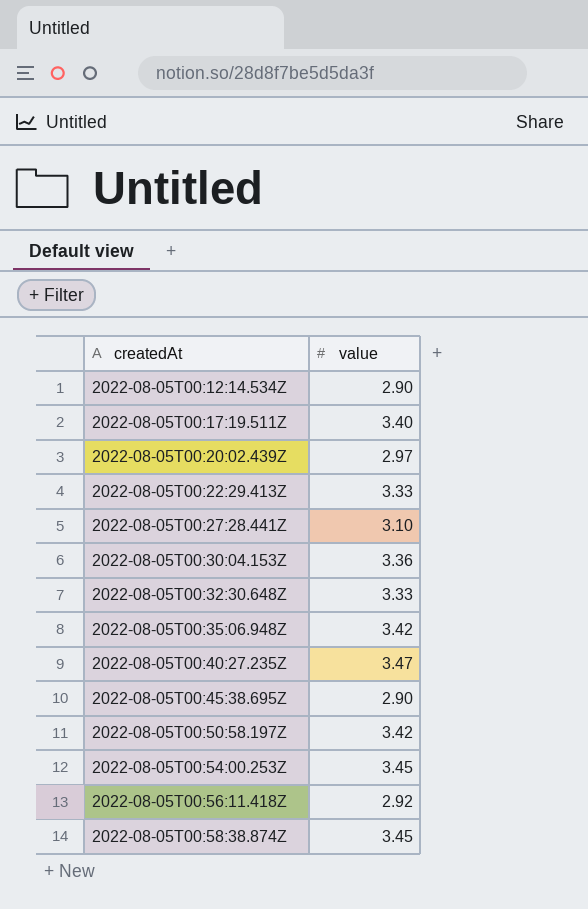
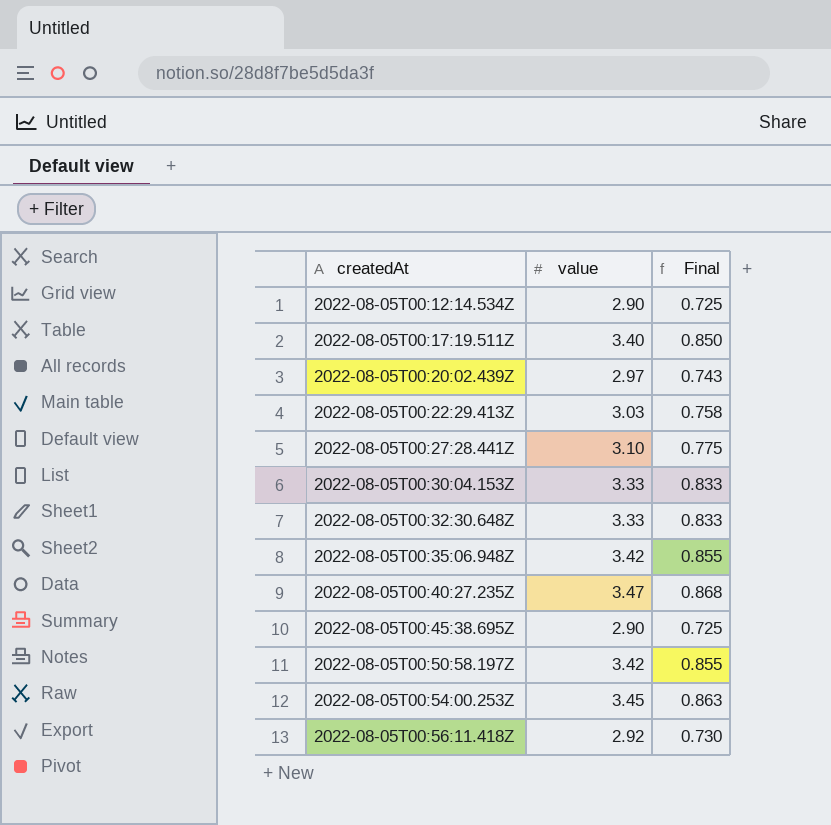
column Final | formula: none -> [value] * 0.25
row 2022-08-05T00:58:38.874Z: 3.45 -> none
2022-08-05T00:22:29.413Z | value: 3.33 -> 3.03
2022-08-05T00:30:04.153Z | value: 3.36 -> 3.33

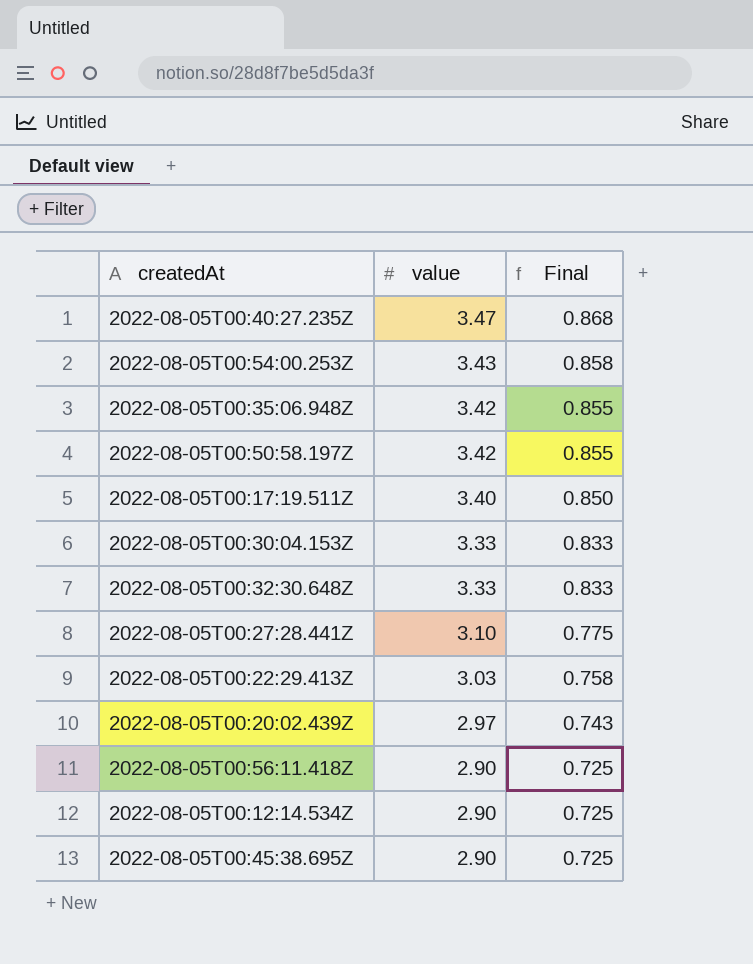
row order: createdAt ascending -> value descending
2022-08-05T00:54:00.253Z | value: 3.45 -> 3.43
2022-08-05T00:54:00.253Z | Final: 0.863 -> 0.858
2022-08-05T00:56:11.418Z | value: 2.92 -> 2.90
2022-08-05T00:56:11.418Z | Final: 0.730 -> 0.725

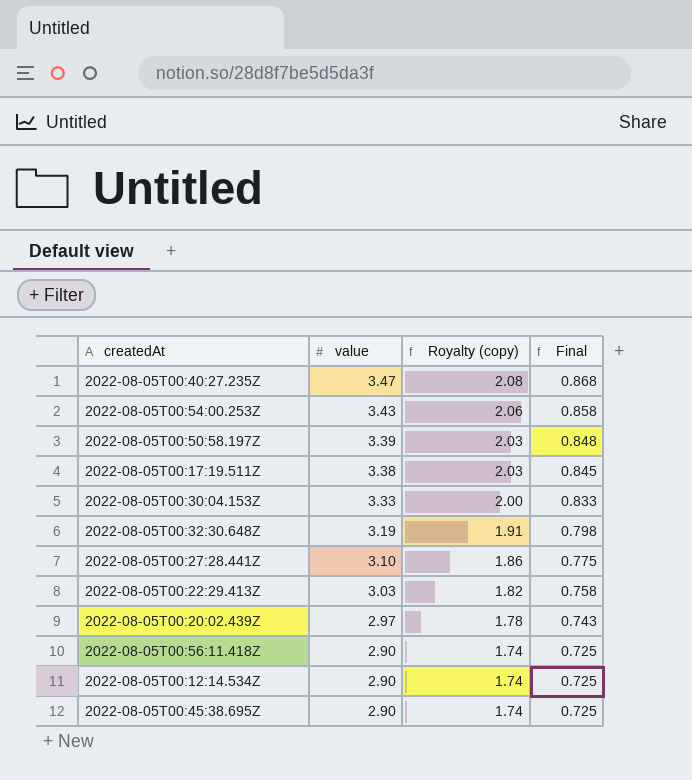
column Royalty (copy) | formula: none -> [value] * 0.6
row 2022-08-05T00:35:06.948Z: 3.42 | 0.855 -> none
2022-08-05T00:50:58.197Z | value: 3.42 -> 3.39
2022-08-05T00:50:58.197Z | Final: 0.855 -> 0.848
2022-08-05T00:17:19.511Z | value: 3.40 -> 3.38
2022-08-05T00:17:19.511Z | Final: 0.850 -> 0.845
2022-08-05T00:32:30.648Z | value: 3.33 -> 3.19
2022-08-05T00:32:30.648Z | Final: 0.833 -> 0.798

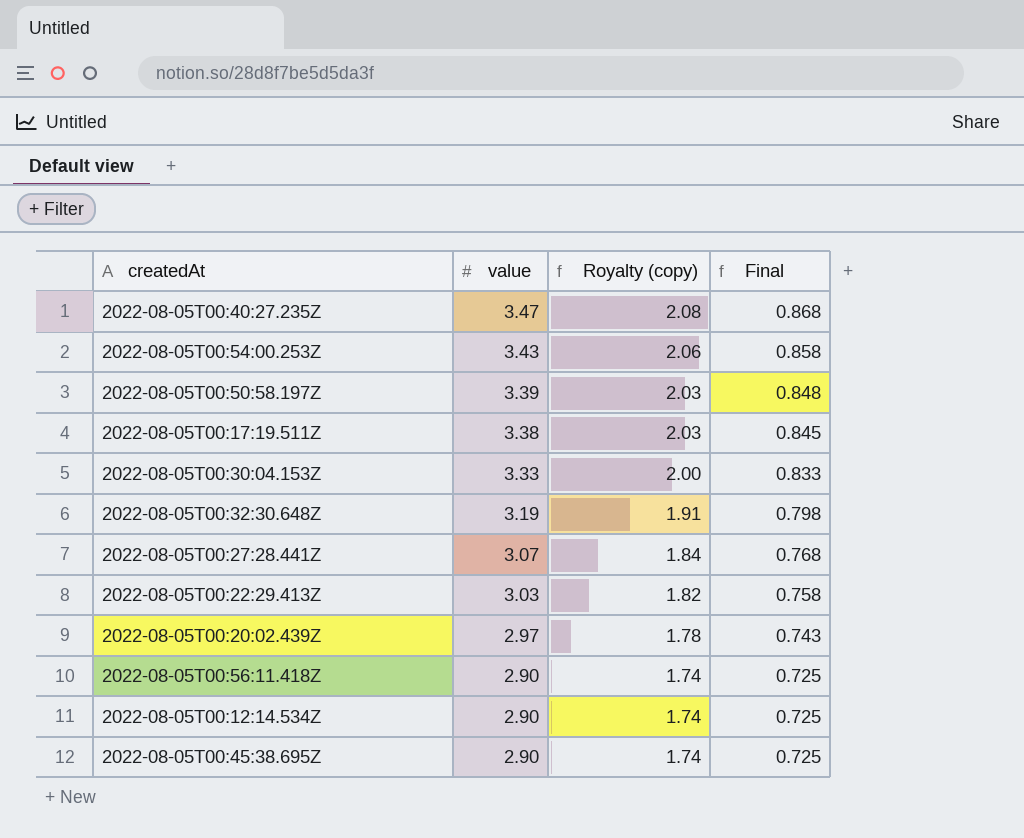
2022-08-05T00:27:28.441Z | value: 3.10 -> 3.07
2022-08-05T00:27:28.441Z | Royalty (copy): 1.86 -> 1.84
2022-08-05T00:27:28.441Z | Final: 0.775 -> 0.768

